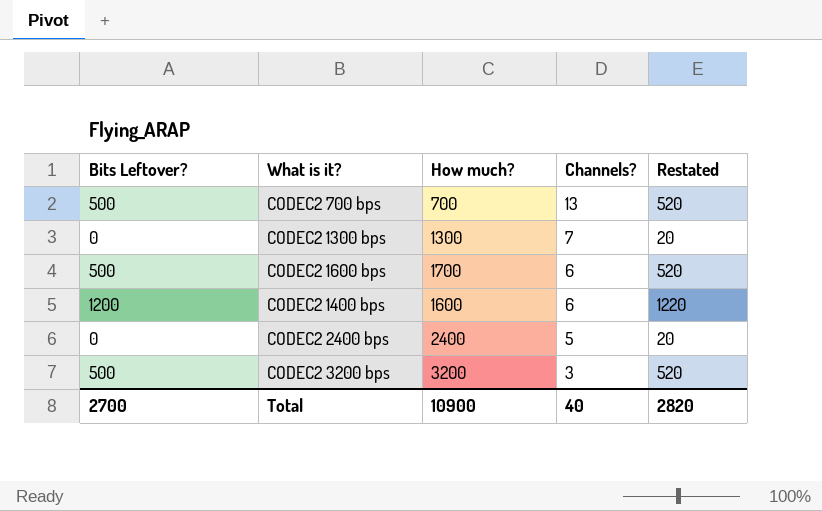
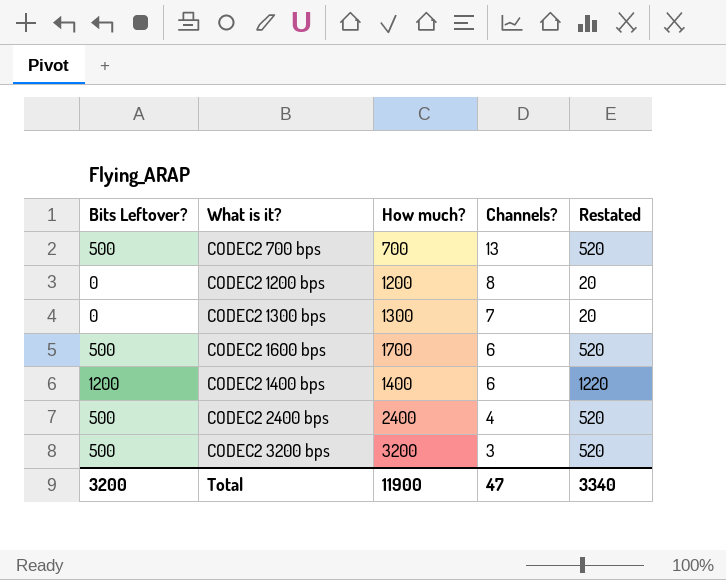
row CODEC2 1200 bps: none -> 0 | 1200 | 8 | 20
CODEC2 1400 bps | How much?: 1600 -> 1400
CODEC2 2400 bps | Bits Leftover?: 0 -> 500
CODEC2 2400 bps | Channels?: 5 -> 4
CODEC2 2400 bps | Restated: 20 -> 520
Total | Bits Leftover?: 2700 -> 3200
Total | How much?: 10900 -> 11900
Total | Channels?: 40 -> 47
Total | Restated: 2820 -> 3340

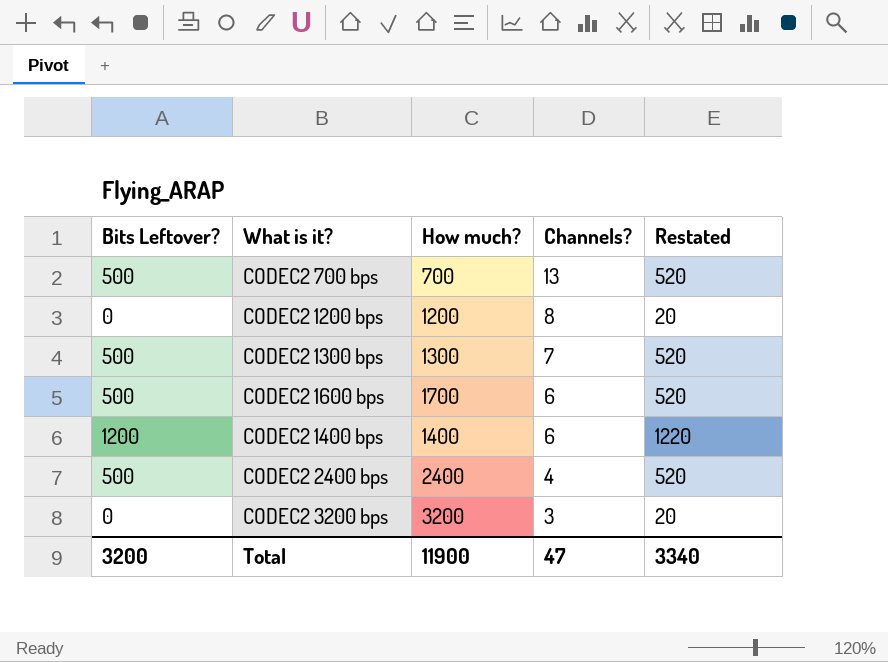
CODEC2 1300 bps | Bits Leftover?: 0 -> 500
CODEC2 1300 bps | Restated: 20 -> 520
CODEC2 3200 bps | Bits Leftover?: 500 -> 0
CODEC2 3200 bps | Restated: 520 -> 20

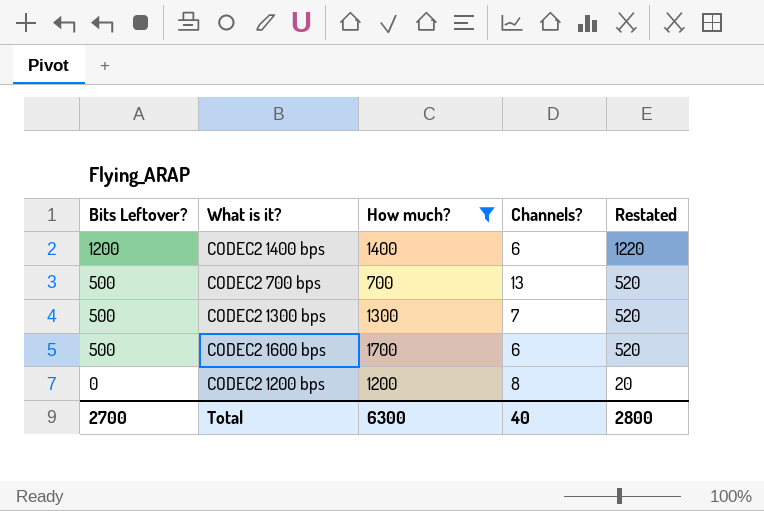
filter: none -> How much? <= 1700
row order: Channels? descending -> Bits Leftover? descending
Total | Bits Leftover?: 3200 -> 2700
Total | How much?: 11900 -> 6300
Total | Channels?: 47 -> 40
Total | Restated: 3340 -> 2800

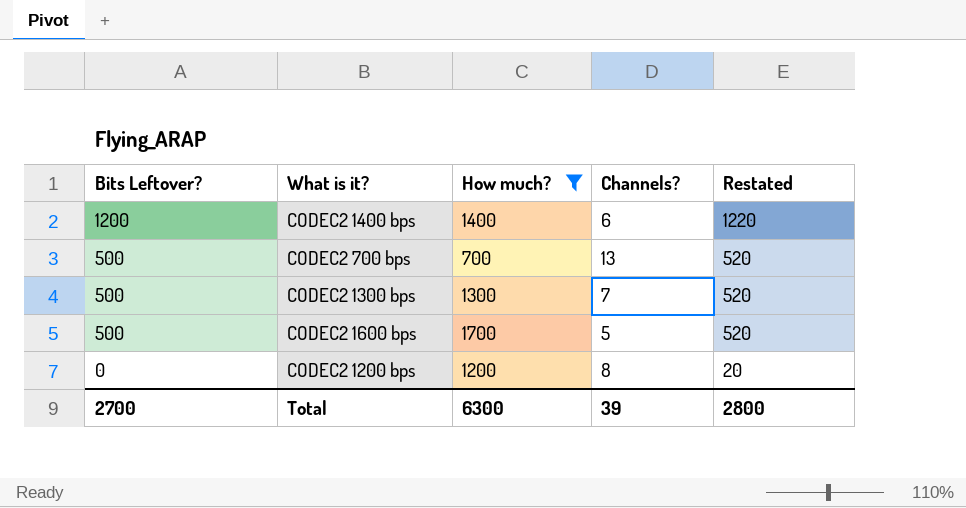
CODEC2 1600 bps | Channels?: 6 -> 5
Total | Channels?: 40 -> 39

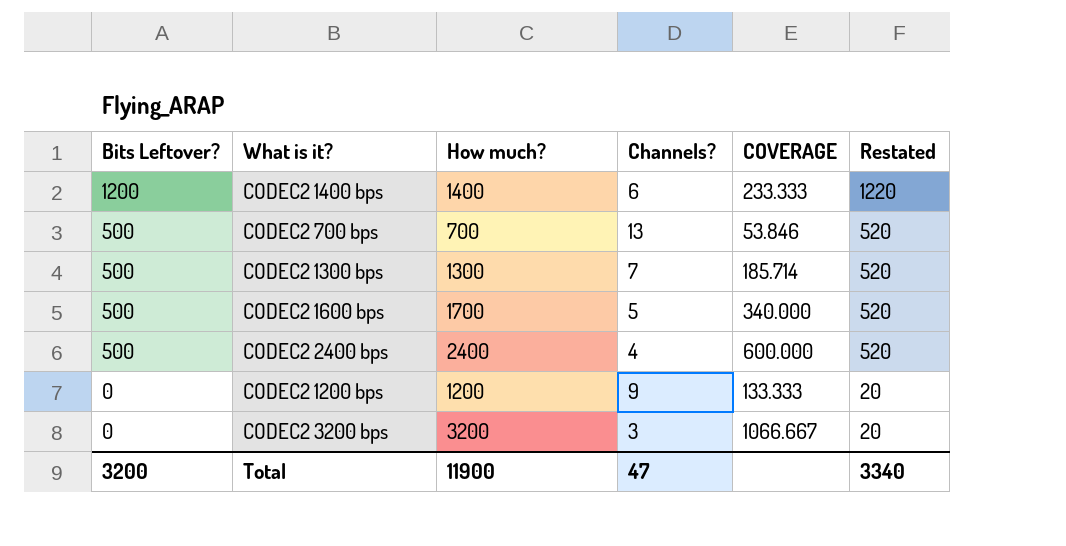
filter: How much? <= 1700 -> none
column COVERAGE | formula: none -> [How much?] / [Channels?]
CODEC2 1200 bps | Channels?: 8 -> 9
Total | Bits Leftover?: 2700 -> 3200
Total | How much?: 6300 -> 11900
Total | Channels?: 39 -> 47
Total | Restated: 2800 -> 3340

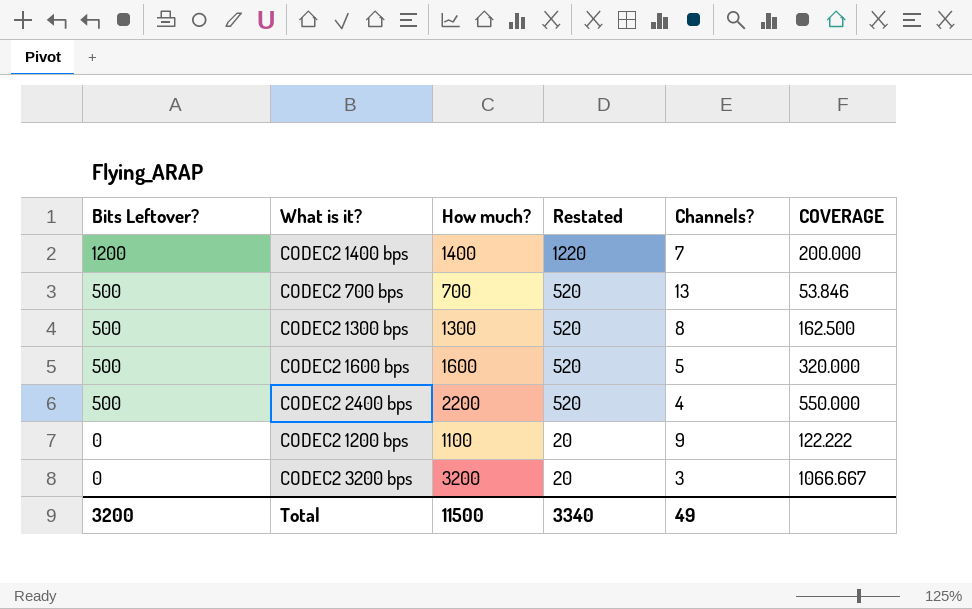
column Restated | position: 6 -> 4
CODEC2 1400 bps | Channels?: 6 -> 7
CODEC2 1400 bps | COVERAGE: 233.333 -> 200.000
CODEC2 1300 bps | Channels?: 7 -> 8
CODEC2 1300 bps | COVERAGE: 185.714 -> 162.500
CODEC2 1600 bps | How much?: 1700 -> 1600
CODEC2 1600 bps | COVERAGE: 340.000 -> 320.000
CODEC2 2400 bps | How much?: 2400 -> 2200
CODEC2 2400 bps | COVERAGE: 600.000 -> 550.000
CODEC2 1200 bps | How much?: 1200 -> 1100
CODEC2 1200 bps | COVERAGE: 133.333 -> 122.222
Total | How much?: 11900 -> 11500
Total | Channels?: 47 -> 49

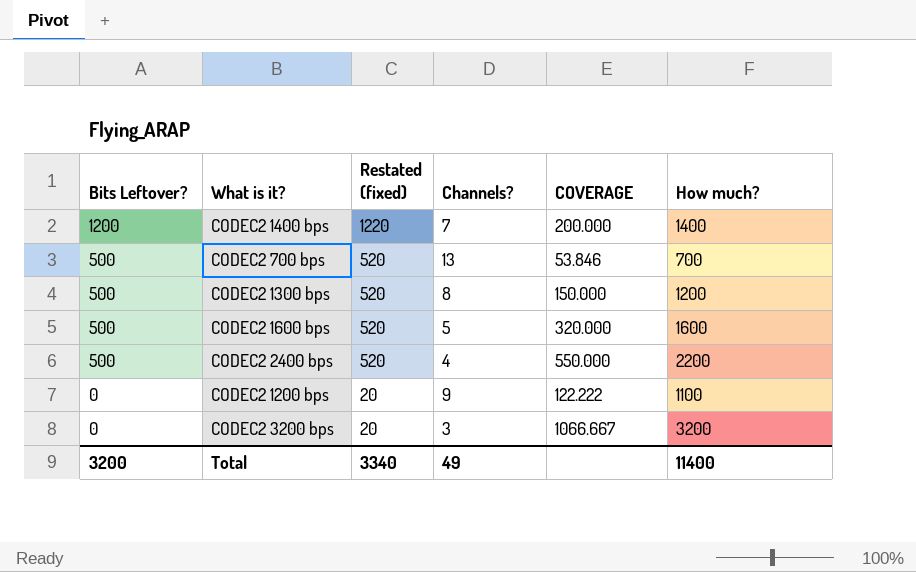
column name: Restated -> Restated (fixed)
column How much? | position: 3 -> 6
CODEC2 1300 bps | COVERAGE: 162.500 -> 150.000
CODEC2 1300 bps | How much?: 1300 -> 1200
Total | How much?: 11500 -> 11400

